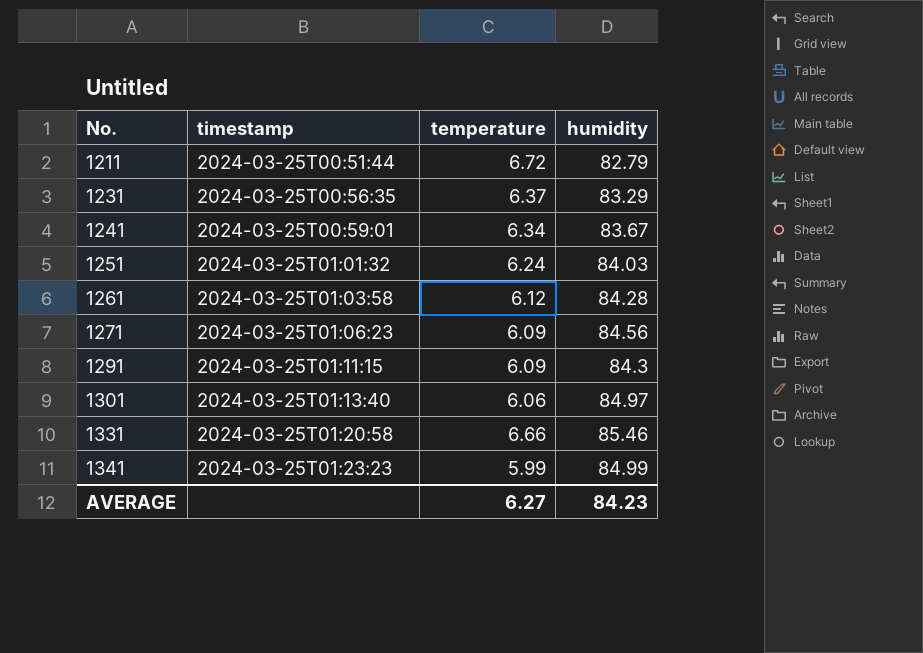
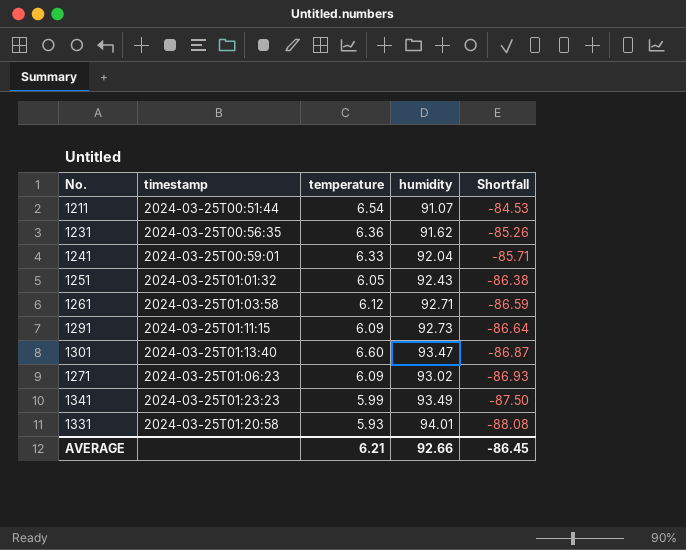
row order: No. ascending -> Shortfall descending
column Shortfall | formula: none -> [temperature] - [humidity]
1211 | temperature: 6.72 -> 6.54
1211 | humidity: 82.79 -> 91.07
1231 | temperature: 6.37 -> 6.36
1231 | humidity: 83.29 -> 91.62
1241 | temperature: 6.34 -> 6.33
1241 | humidity: 83.67 -> 92.04
1251 | temperature: 6.24 -> 6.05
1251 | humidity: 84.03 -> 92.43
1261 | humidity: 84.28 -> 92.71
1291 | humidity: 84.3 -> 92.73
1301 | temperature: 6.06 -> 6.60
1301 | humidity: 84.97 -> 93.47
1271 | humidity: 84.56 -> 93.02
1341 | humidity: 84.99 -> 93.49
1331 | temperature: 6.66 -> 5.93
1331 | humidity: 85.46 -> 94.01
AVERAGE | temperature: 6.27 -> 6.21
AVERAGE | humidity: 84.23 -> 92.66

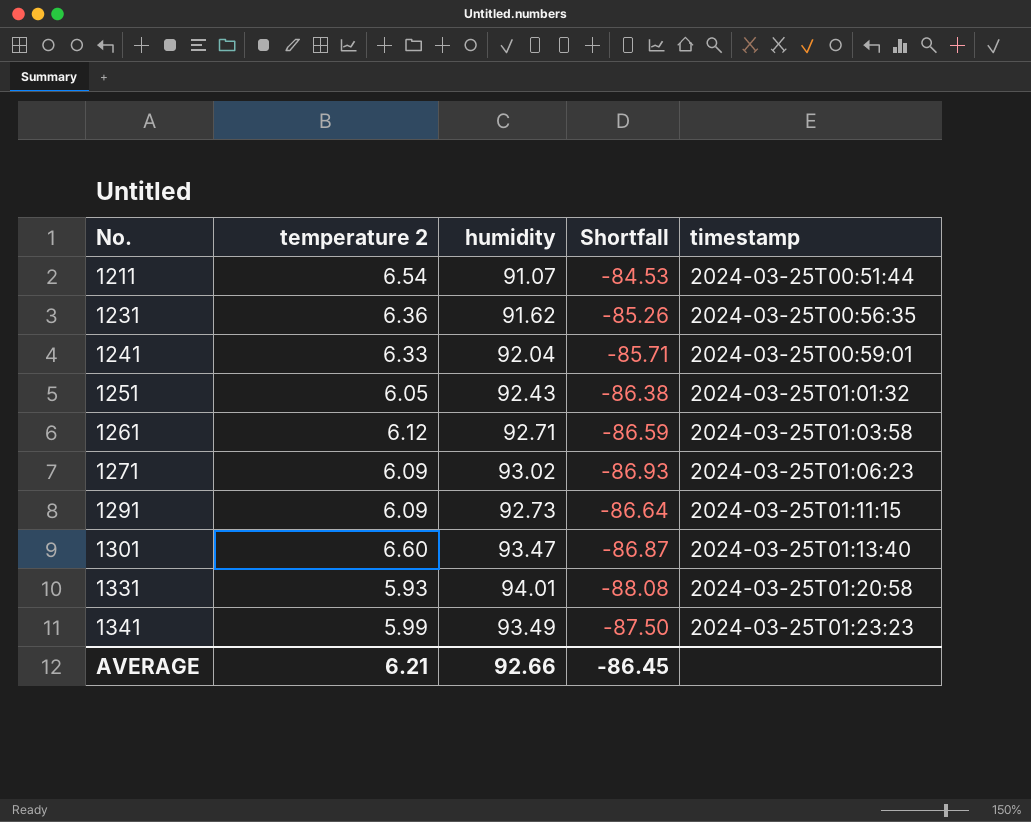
row order: Shortfall descending -> No. ascending
column name: temperature -> temperature 2
column timestamp | position: 2 -> 5

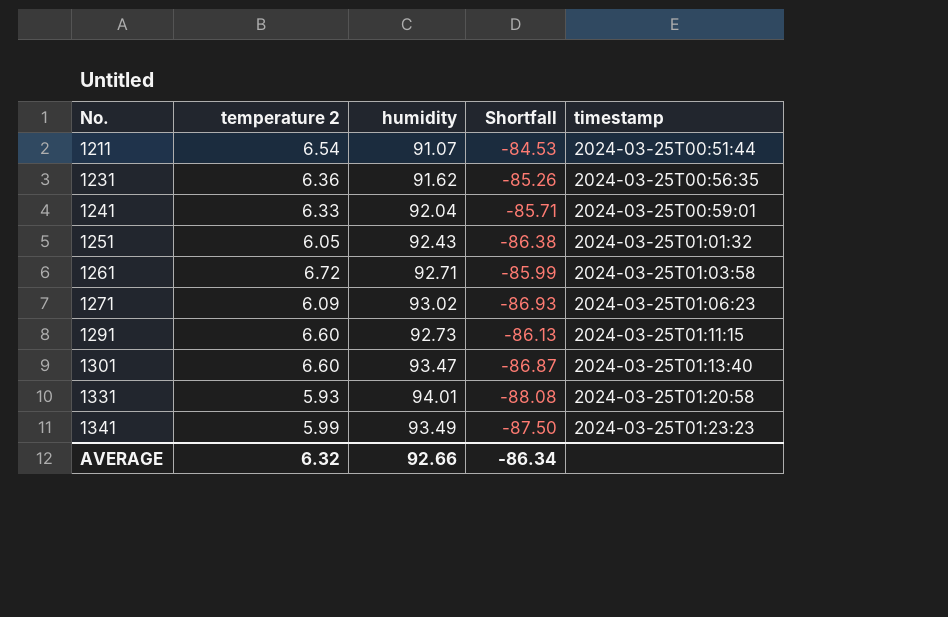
1261 | temperature 2: 6.12 -> 6.72
1261 | Shortfall: -86.59 -> -85.99
1291 | temperature 2: 6.09 -> 6.60
1291 | Shortfall: -86.64 -> -86.13
AVERAGE | temperature 2: 6.21 -> 6.32
AVERAGE | Shortfall: -86.45 -> -86.34

